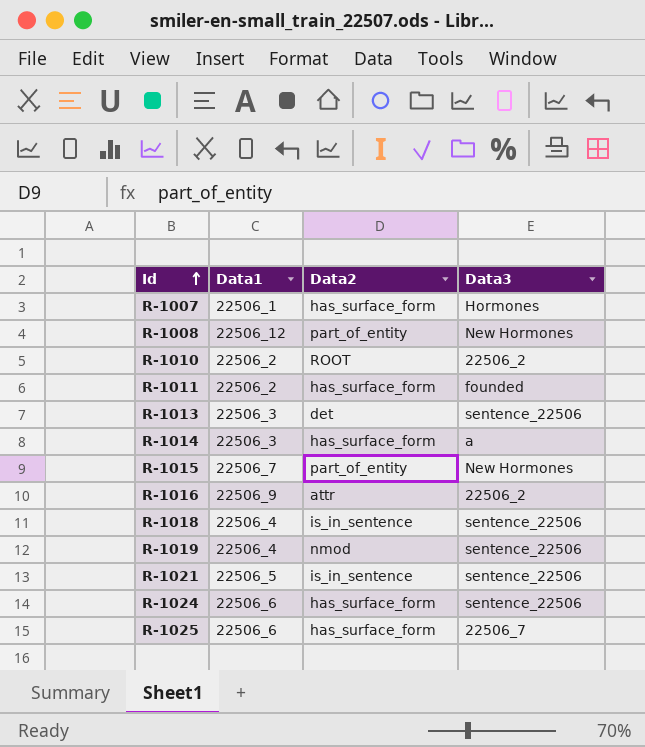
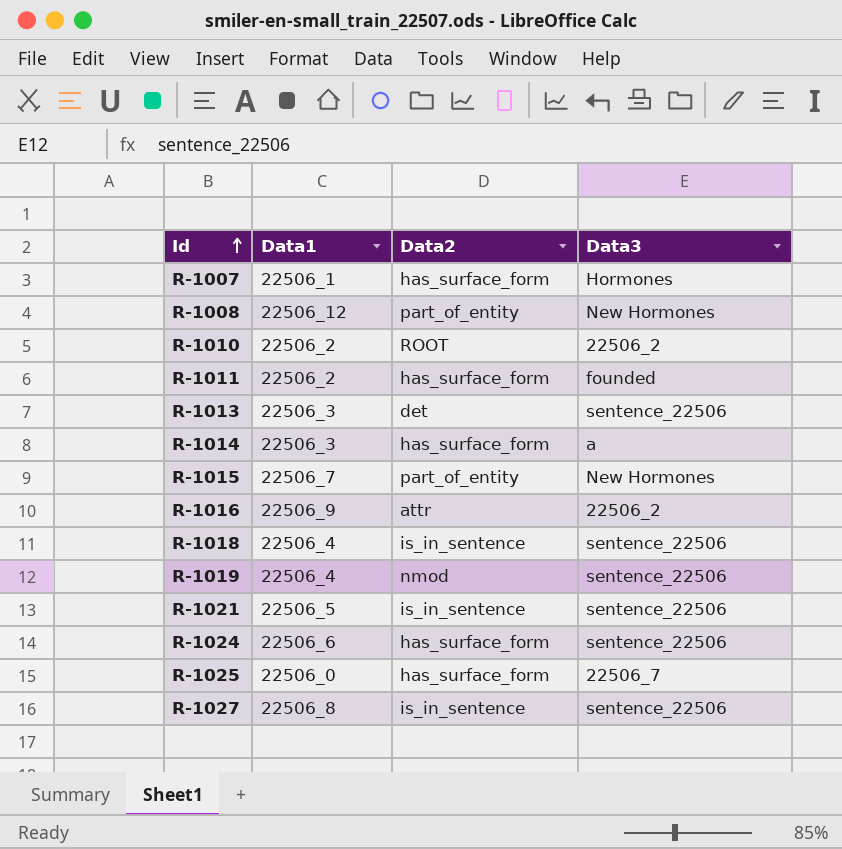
R-1025 | Data1: 22506_6 -> 22506_0
row R-1027: none -> 22506_8 | is_in_sentence | sentence_22506

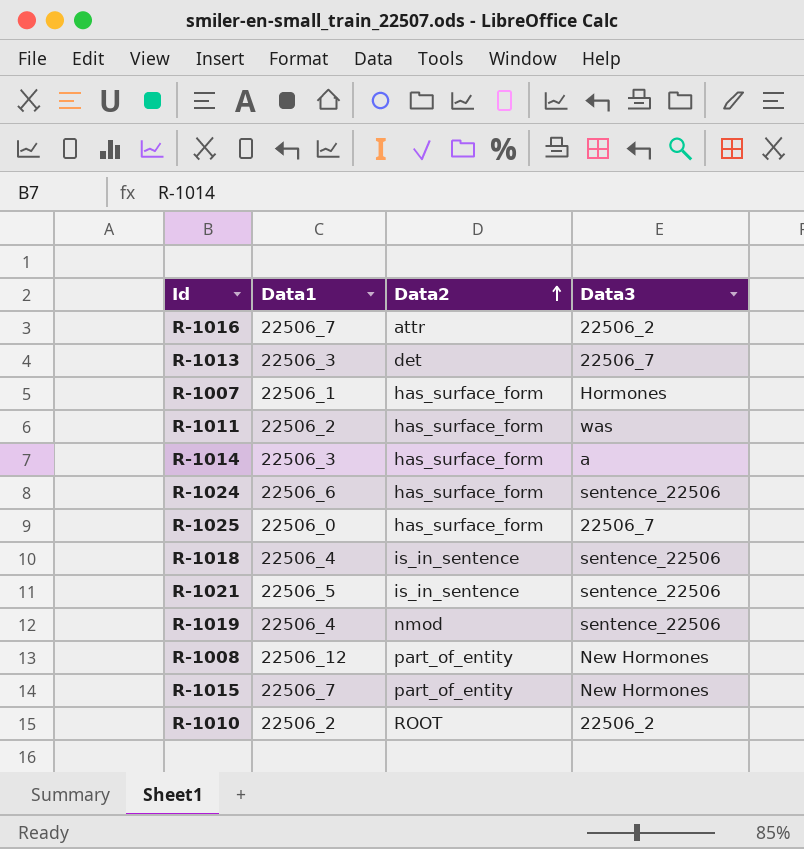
row order: Id ascending -> Data2 ascending
row R-1027: 22506_8 | is_in_sentence | sentence_22506 -> none
R-1016 | Data1: 22506_9 -> 22506_7
R-1013 | Data3: sentence_22506 -> 22506_7
R-1011 | Data3: founded -> was

